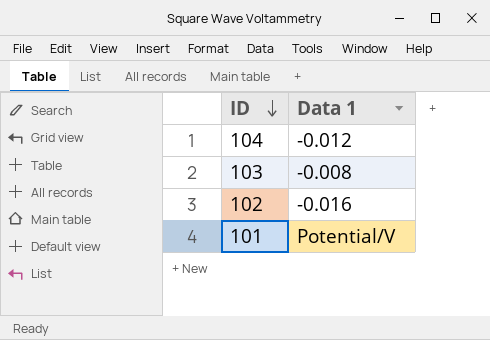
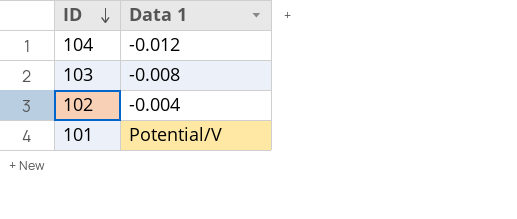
102 | Data 1: -0.016 -> -0.004

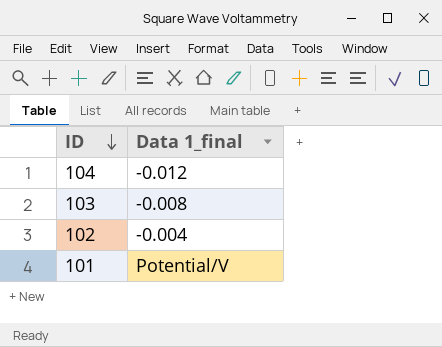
column name: Data 1 -> Data 1_final

